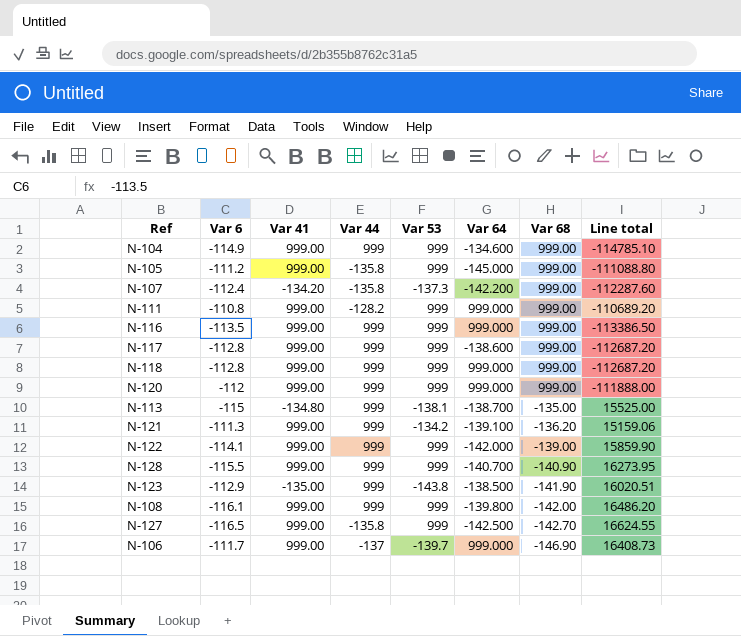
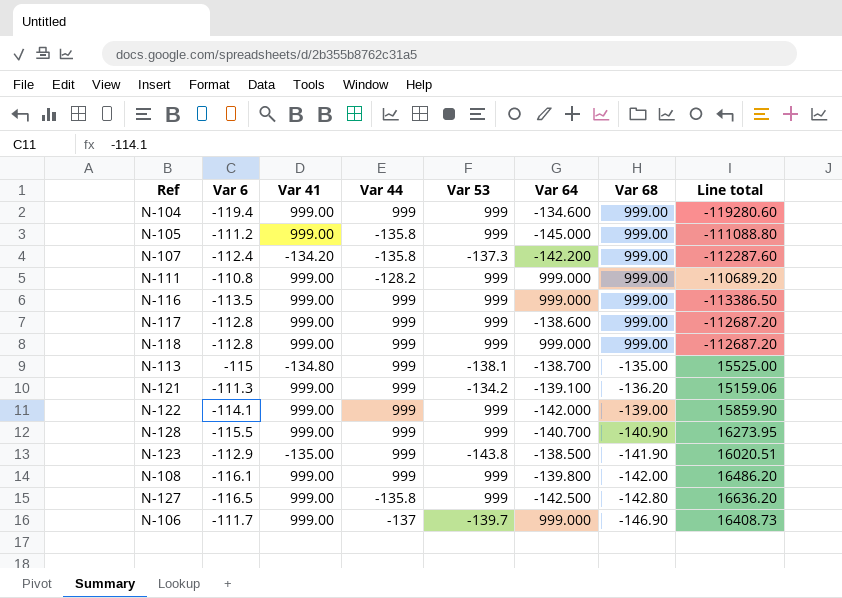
row N-120: -112 | 999.00 | 999 | 999 | 999.000 | 999.00 | -111888.00 -> none
N-104 | Var 6: -114.9 -> -119.4
N-104 | Line total: -114785.10 -> -119280.60
N-127 | Var 68: -142.70 -> -142.80
N-127 | Line total: 16624.55 -> 16636.20

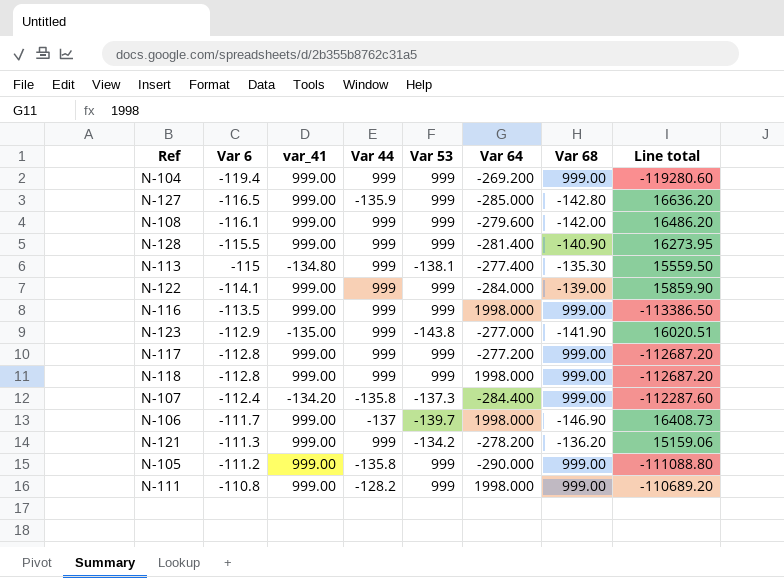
row order: Var 68 descending -> Var 6 ascending
column name: Var 41 -> var_41
N-104 | Var 64: -134.600 -> -269.200
N-127 | Var 44: -135.8 -> -135.9
N-127 | Var 64: -142.500 -> -285.000
N-108 | Var 64: -139.800 -> -279.600
N-128 | Var 64: -140.700 -> -281.400
N-113 | Var 64: -138.700 -> -277.400
N-113 | Var 68: -135.00 -> -135.30
N-113 | Line total: 15525.00 -> 15559.50
N-122 | Var 64: -142.000 -> -284.000
N-116 | Var 64: 999.000 -> 1998.000
N-123 | Var 64: -138.500 -> -277.000
N-117 | Var 64: -138.600 -> -277.200
N-118 | Var 64: 999.000 -> 1998.000
N-107 | Var 64: -142.200 -> -284.400
N-106 | Var 64: 999.000 -> 1998.000
N-121 | Var 64: -139.100 -> -278.200
N-105 | Var 64: -145.000 -> -290.000
N-111 | Var 64: 999.000 -> 1998.000

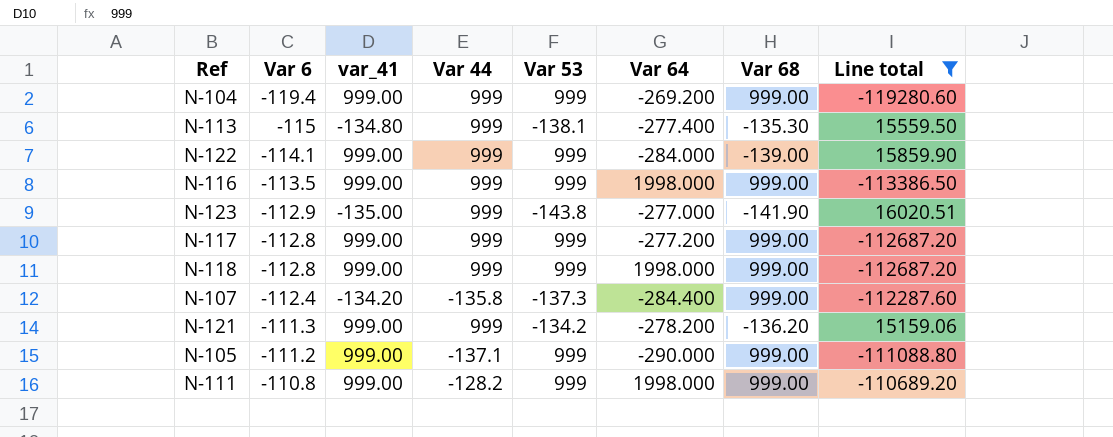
filter: none -> Line total <= 16020.51
N-105 | Var 44: -135.8 -> -137.1

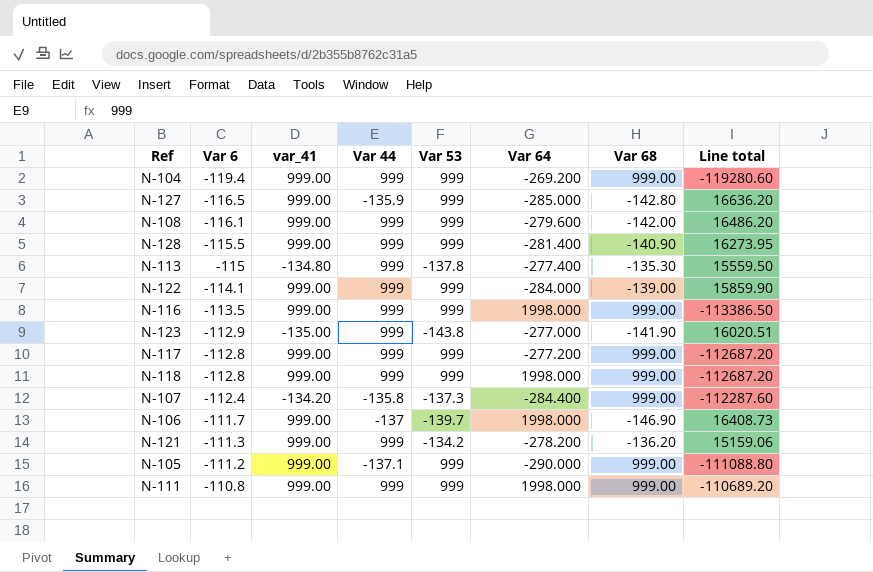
filter: Line total <= 16020.51 -> none
N-113 | Var 53: -138.1 -> -137.8
N-111 | Var 44: -128.2 -> 999

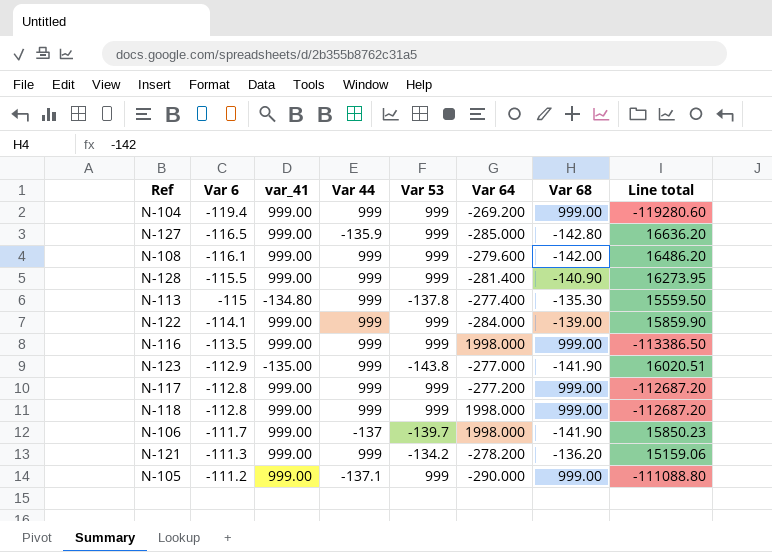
row N-107: -112.4 | -134.20 | -135.8 | -137.3 | -284.400 | 999.00 | -112287.60 -> none
row N-111: -110.8 | 999.00 | 999 | 999 | 1998.000 | 999.00 | -110689.20 -> none
N-106 | Var 68: -146.90 -> -141.90
N-106 | Line total: 16408.73 -> 15850.23

